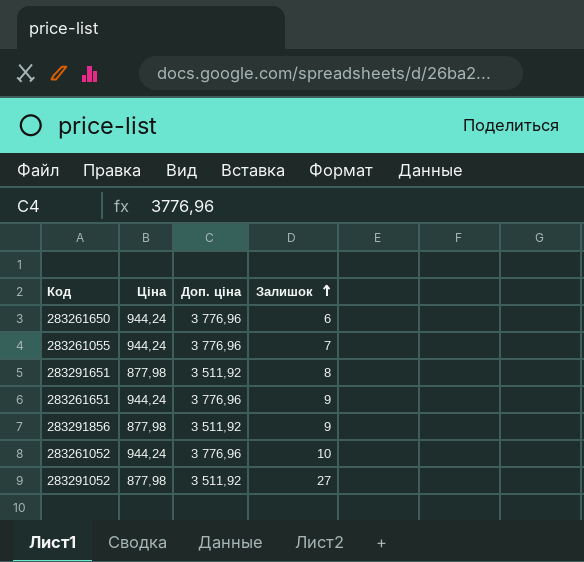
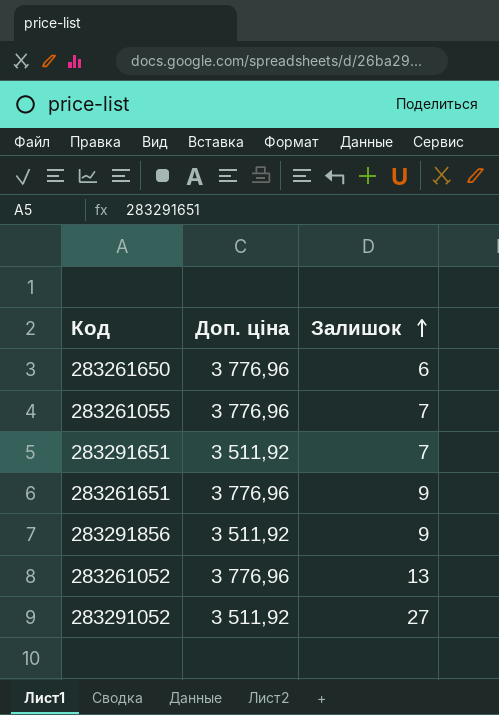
column Ціна | position: 2 -> none
283291651 | Залишок: 8 -> 7
283261052 | Залишок: 10 -> 13

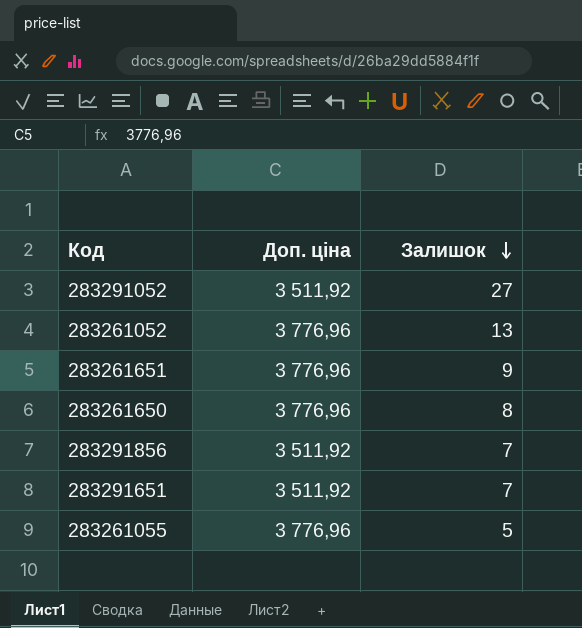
row order: Залишок ascending -> Залишок descending
283261650 | Залишок: 6 -> 8
283291856 | Залишок: 9 -> 7
283261055 | Залишок: 7 -> 5

